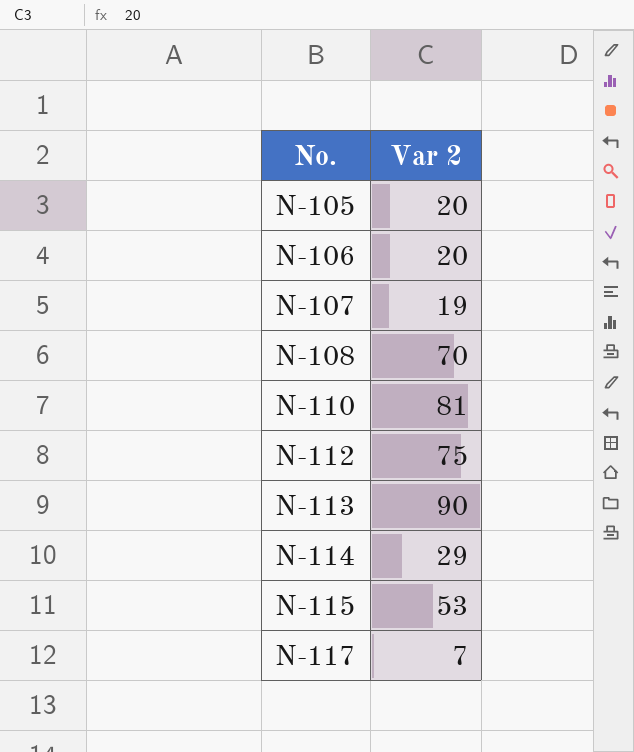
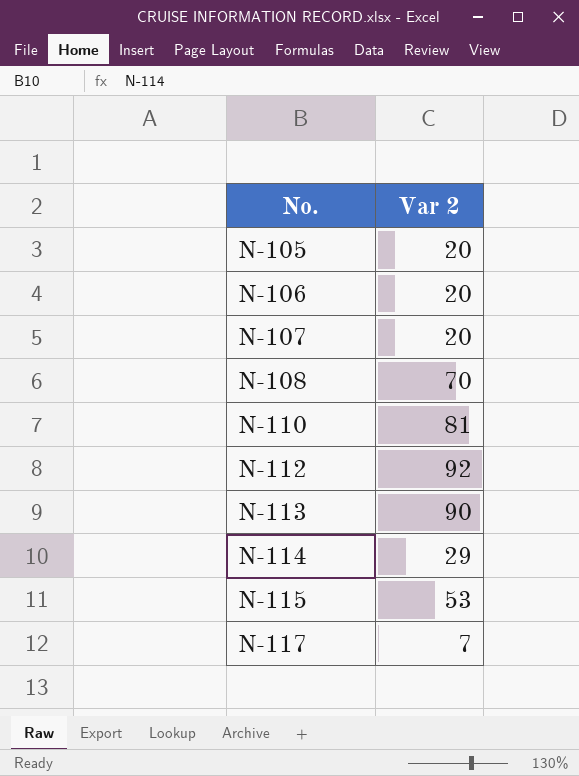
N-107 | Var 2: 19 -> 20
N-112 | Var 2: 75 -> 92

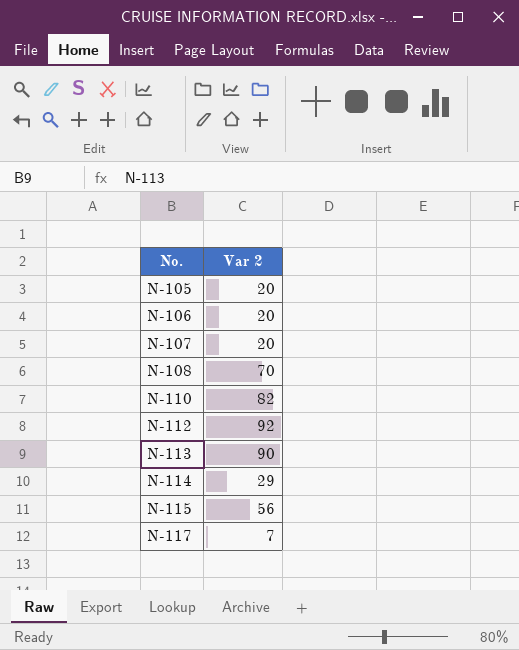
N-110 | Var 2: 81 -> 82
N-115 | Var 2: 53 -> 56

